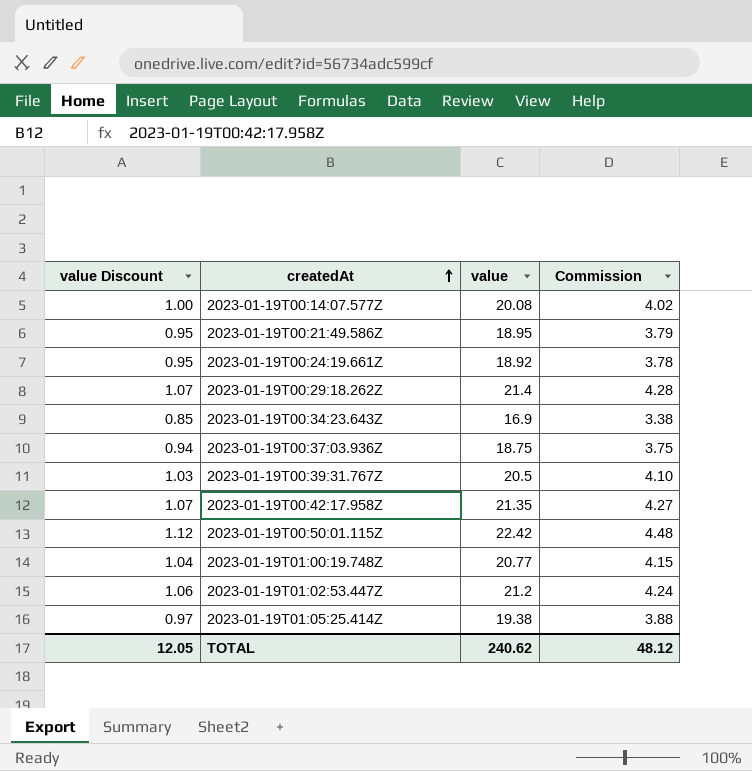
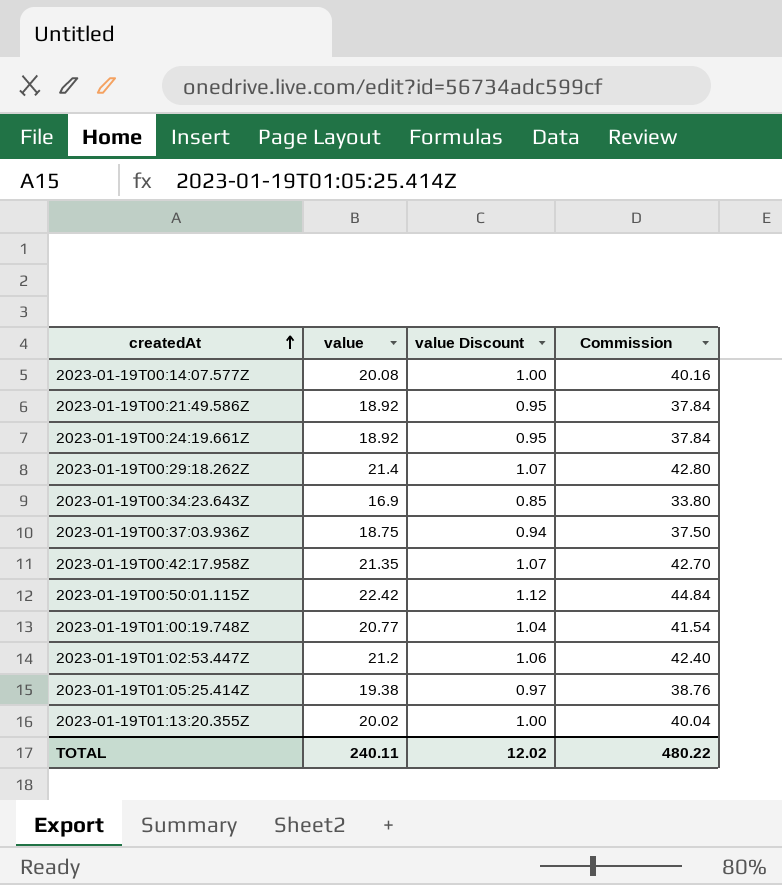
column value Discount | position: 1 -> 3
column Commission | formula: [value] * 0.2 -> [value] * 2
row 2023-01-19T00:39:31.767Z: 1.03 | 20.5 | 4.10 -> none
2023-01-19T00:21:49.586Z | value: 18.95 -> 18.92
row 2023-01-19T01:13:20.355Z: none -> 20.02 | 1.00 | 40.04
TOTAL | value: 240.62 -> 240.11
TOTAL | value Discount: 12.05 -> 12.02
TOTAL | Commission: 48.12 -> 480.22

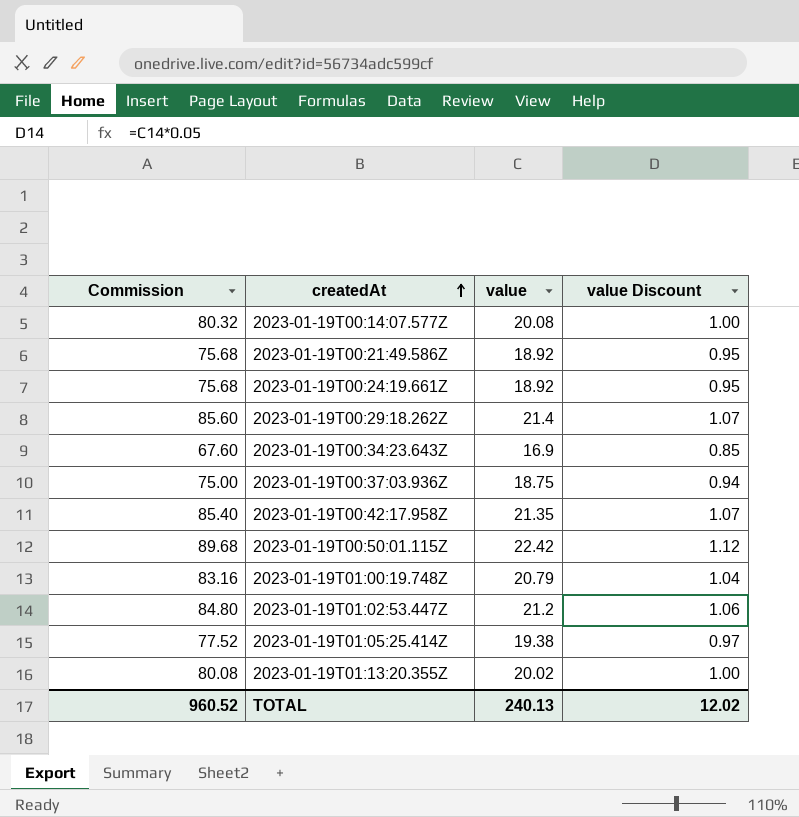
column Commission | formula: [value] * 2 -> [value] * 4
column Commission | position: 4 -> 1
2023-01-19T01:00:19.748Z | value: 20.77 -> 20.79
TOTAL | Commission: 480.22 -> 960.52
TOTAL | value: 240.11 -> 240.13

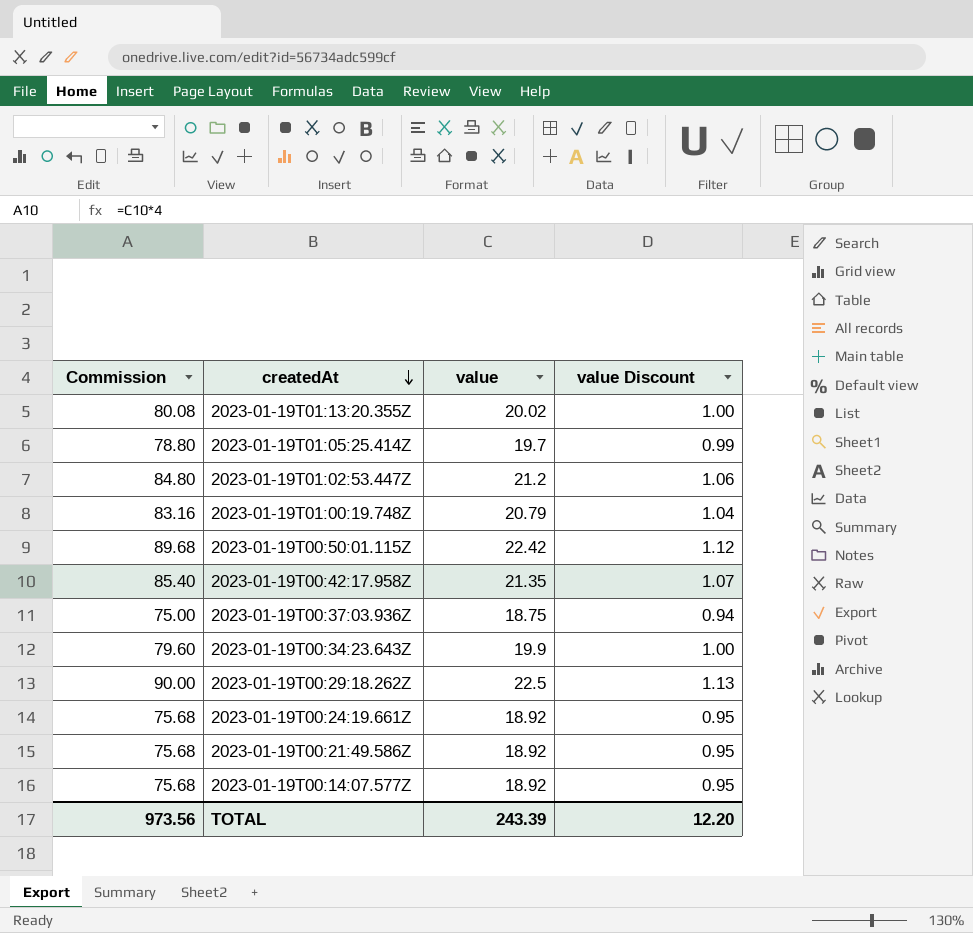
row order: createdAt ascending -> createdAt descending
2023-01-19T01:05:25.414Z | Commission: 77.52 -> 78.80
2023-01-19T01:05:25.414Z | value: 19.38 -> 19.7
2023-01-19T01:05:25.414Z | value Discount: 0.97 -> 0.99
2023-01-19T00:34:23.643Z | Commission: 67.60 -> 79.60
2023-01-19T00:34:23.643Z | value: 16.9 -> 19.9
2023-01-19T00:34:23.643Z | value Discount: 0.85 -> 1.00
2023-01-19T00:29:18.262Z | Commission: 85.60 -> 90.00
2023-01-19T00:29:18.262Z | value: 21.4 -> 22.5
2023-01-19T00:29:18.262Z | value Discount: 1.07 -> 1.13
2023-01-19T00:14:07.577Z | Commission: 80.32 -> 75.68
2023-01-19T00:14:07.577Z | value: 20.08 -> 18.92
2023-01-19T00:14:07.577Z | value Discount: 1.00 -> 0.95
TOTAL | Commission: 960.52 -> 973.56
TOTAL | value: 240.13 -> 243.39
TOTAL | value Discount: 12.02 -> 12.20

